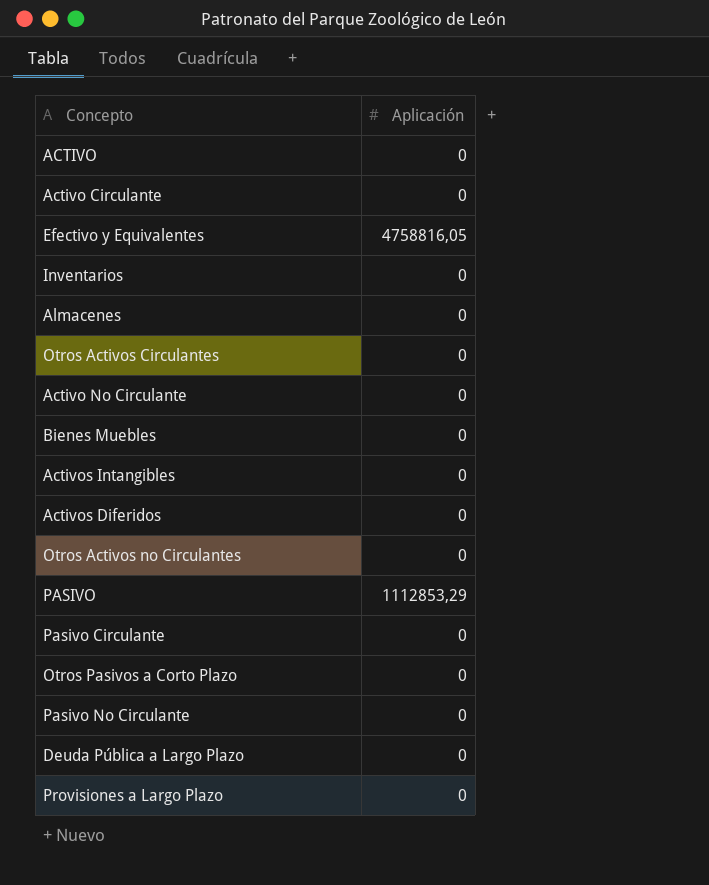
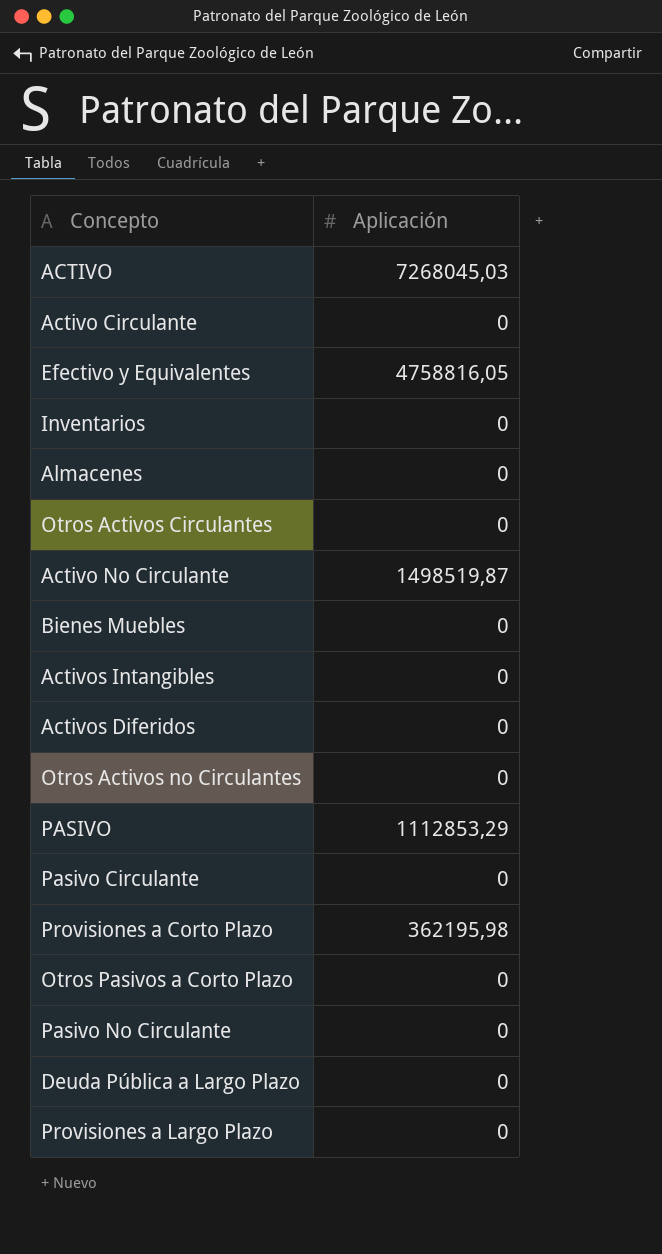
ACTIVO | Aplicación: 0 -> 7268045,03
Activo No Circulante | Aplicación: 0 -> 1498519,87
row Provisiones a Corto Plazo: none -> 362195,98

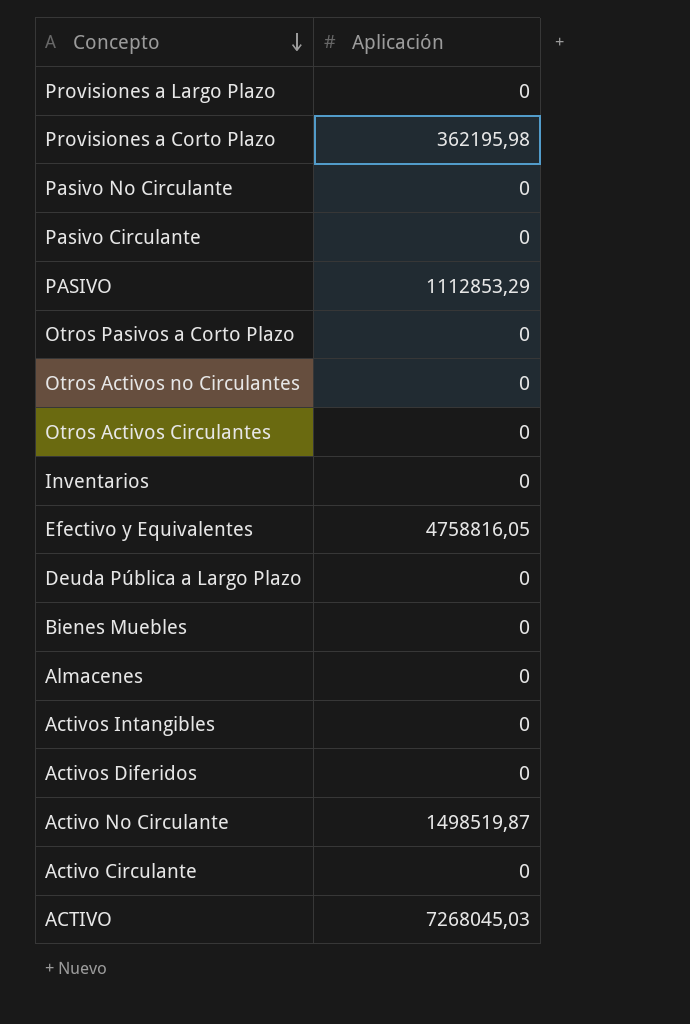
row order: none -> Concepto descending

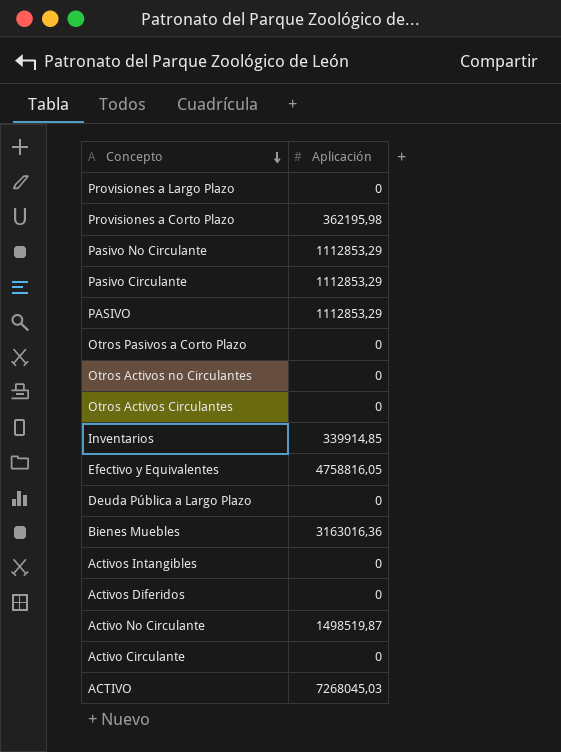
row Almacenes: 0 -> none
Pasivo No Circulante | Aplicación: 0 -> 1112853,29
Pasivo Circulante | Aplicación: 0 -> 1112853,29
Inventarios | Aplicación: 0 -> 339914,85
Bienes Muebles | Aplicación: 0 -> 3163016,36

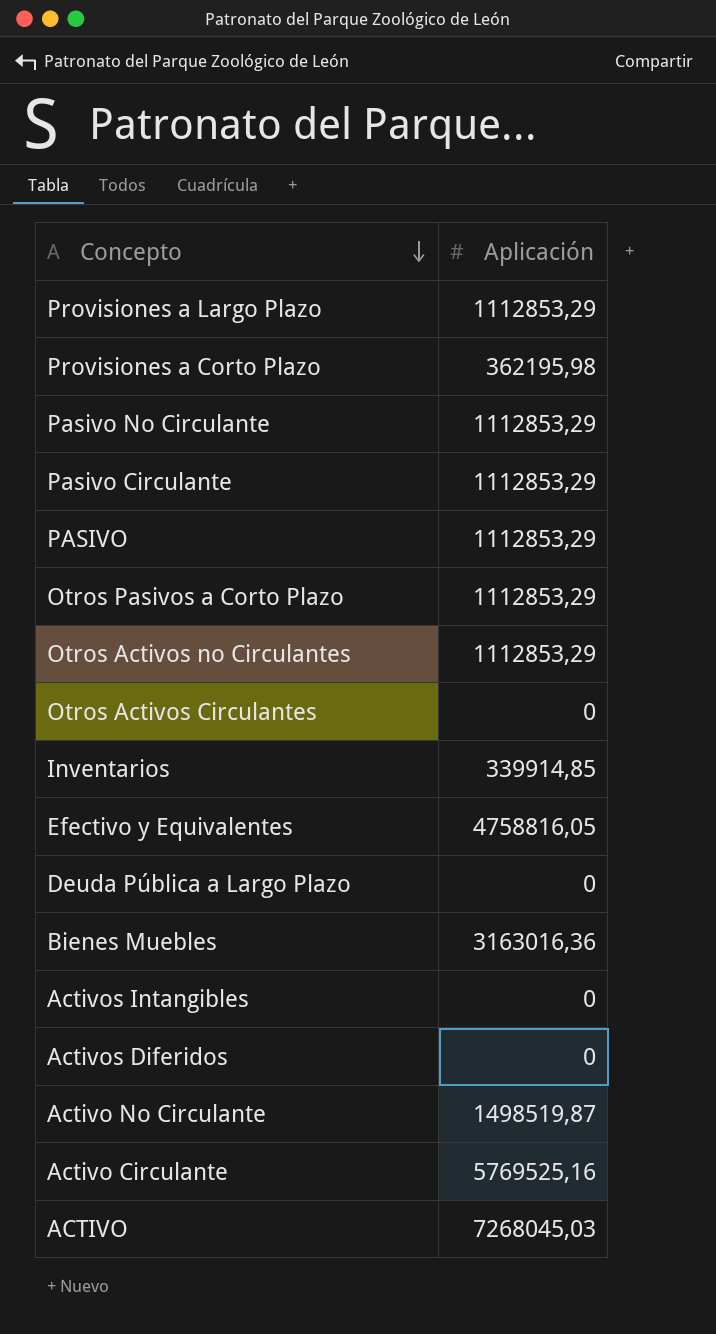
Provisiones a Largo Plazo | Aplicación: 0 -> 1112853,29
Otros Pasivos a Corto Plazo | Aplicación: 0 -> 1112853,29
Otros Activos no Circulantes | Aplicación: 0 -> 1112853,29
Activo Circulante | Aplicación: 0 -> 5769525,16

